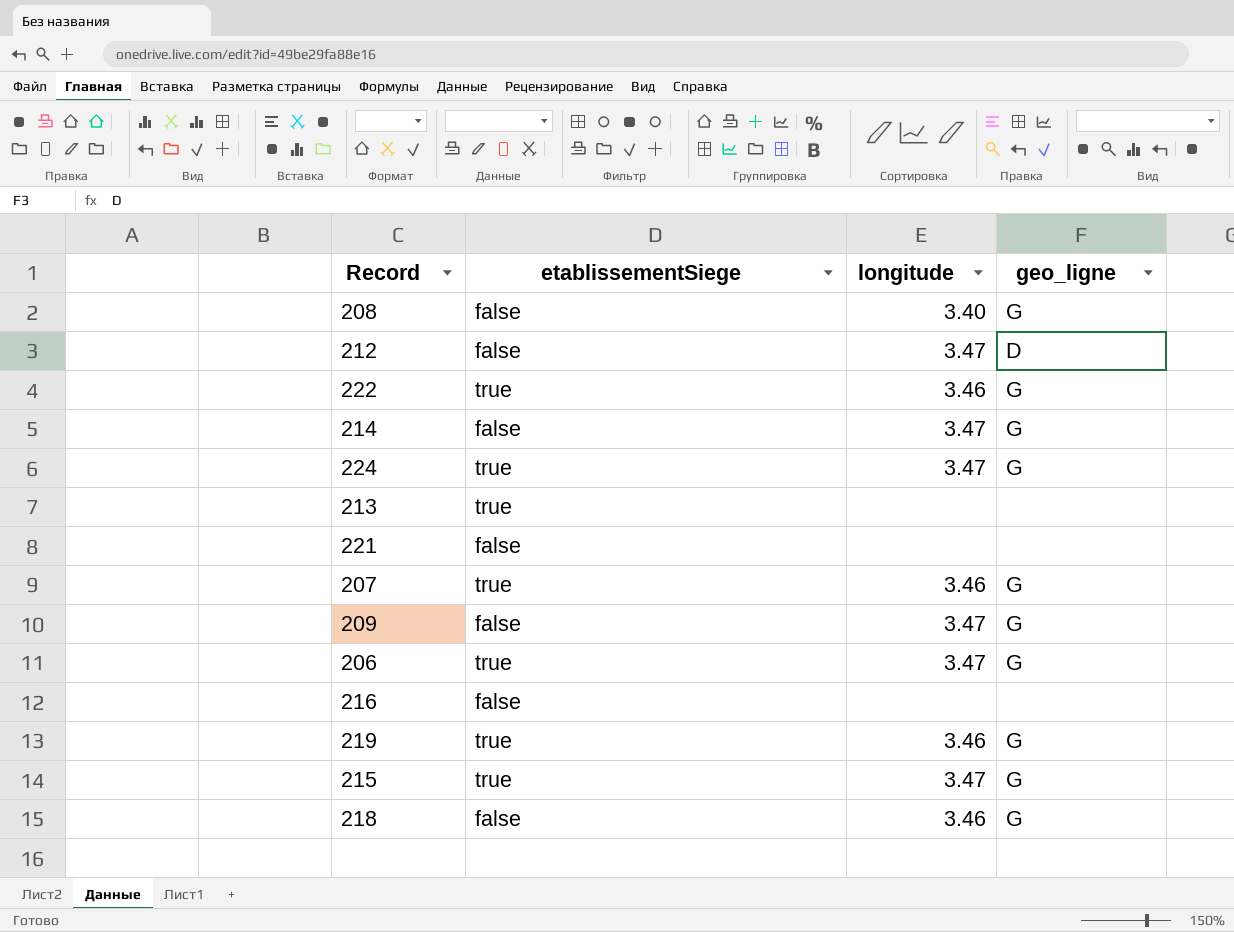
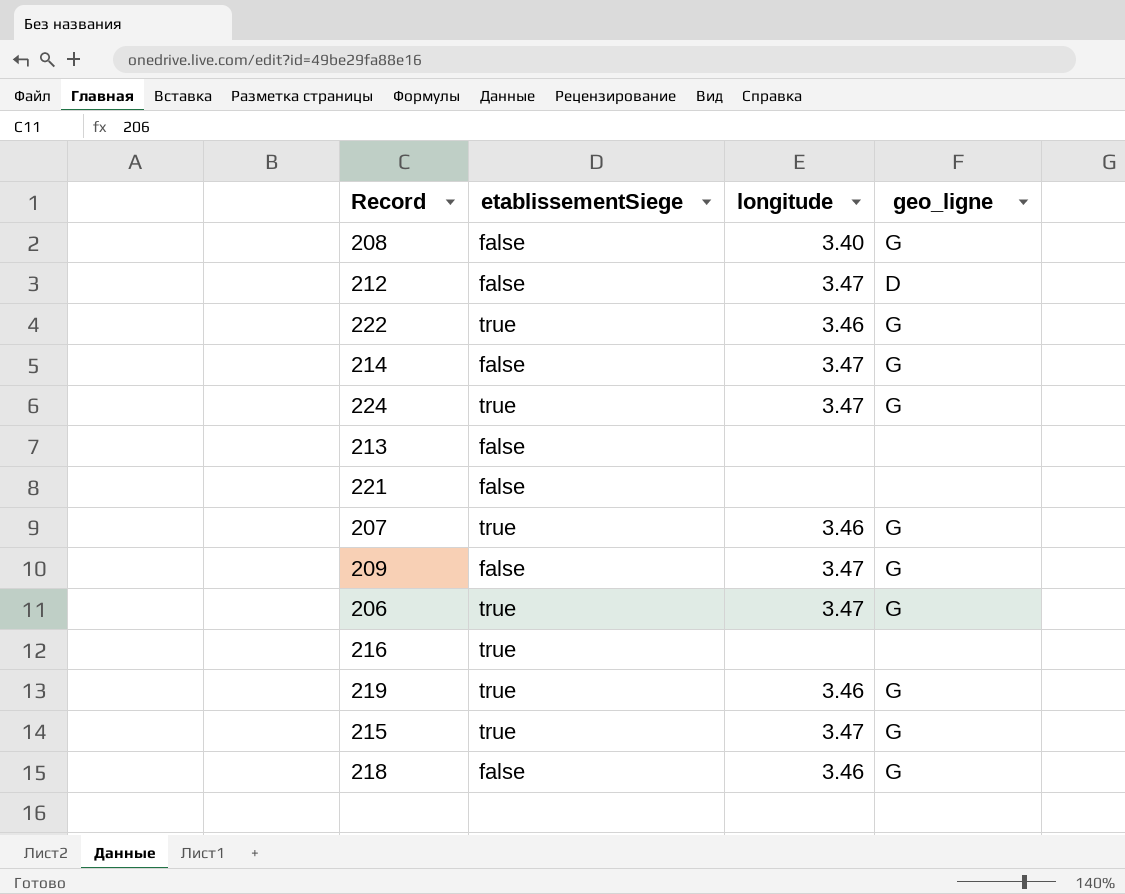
213 | etablissementSiege: true -> false
216 | etablissementSiege: false -> true

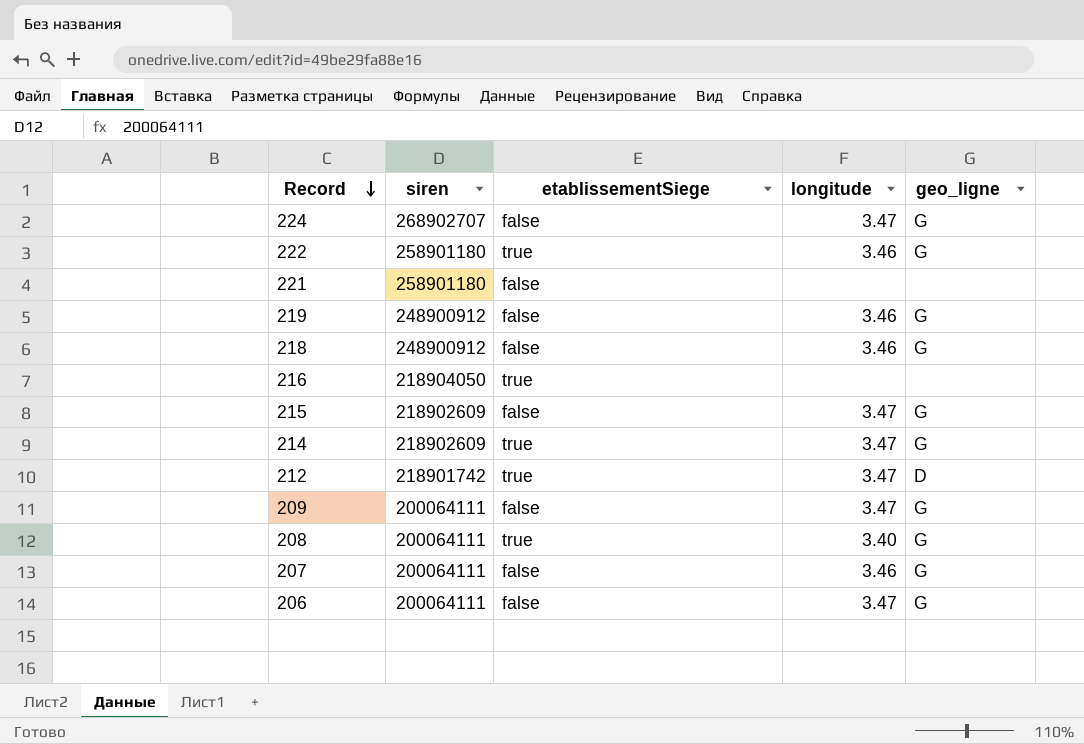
row order: none -> Record descending
column siren | position: none -> 2
row 213: false | none | none -> none
224 | etablissementSiege: true -> false
219 | etablissementSiege: true -> false
215 | etablissementSiege: true -> false
214 | etablissementSiege: false -> true
212 | etablissementSiege: false -> true
208 | etablissementSiege: false -> true
207 | etablissementSiege: true -> false
206 | etablissementSiege: true -> false

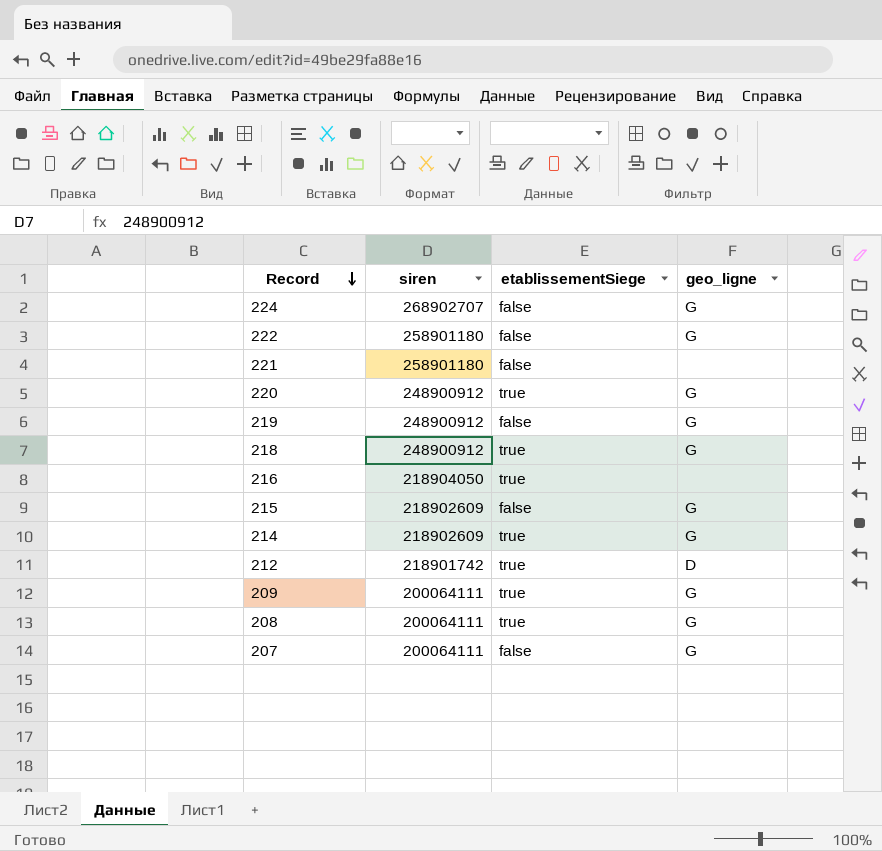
column longitude | position: 4 -> none
row 206: 200064111 | false | 3.47 | G -> none
222 | etablissementSiege: true -> false
row 220: none -> 248900912 | true | G
218 | etablissementSiege: false -> true
209 | etablissementSiege: false -> true

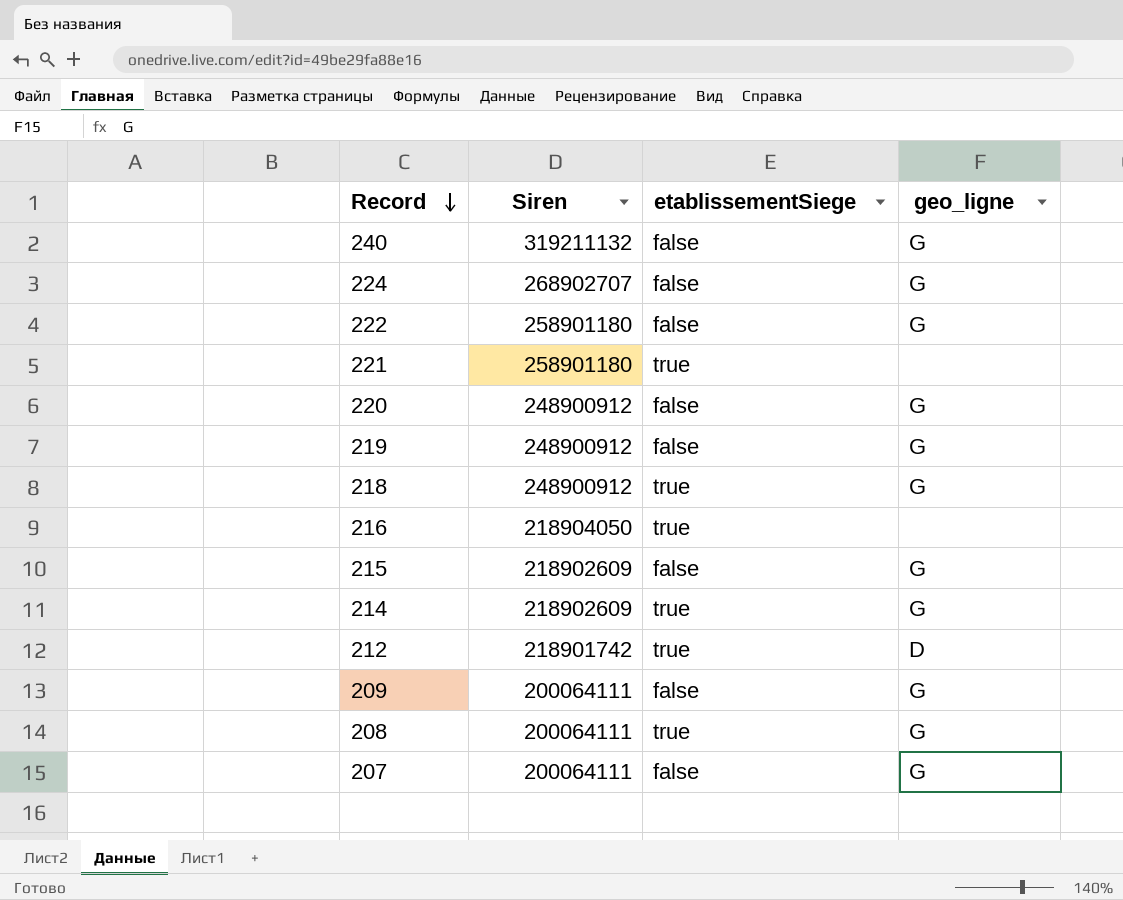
column name: siren -> Siren
row 240: none -> 319211132 | false | G
221 | etablissementSiege: false -> true
220 | etablissementSiege: true -> false
209 | etablissementSiege: true -> false

